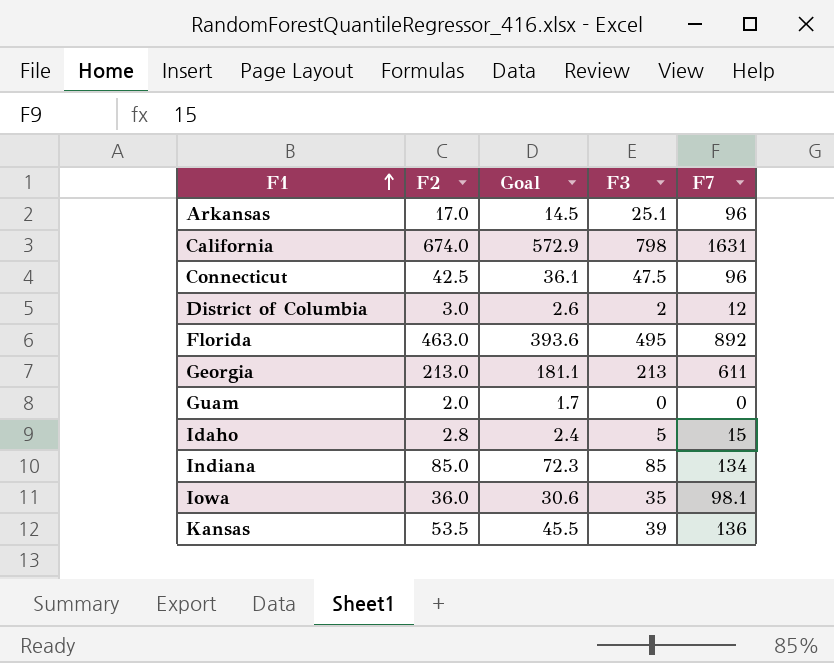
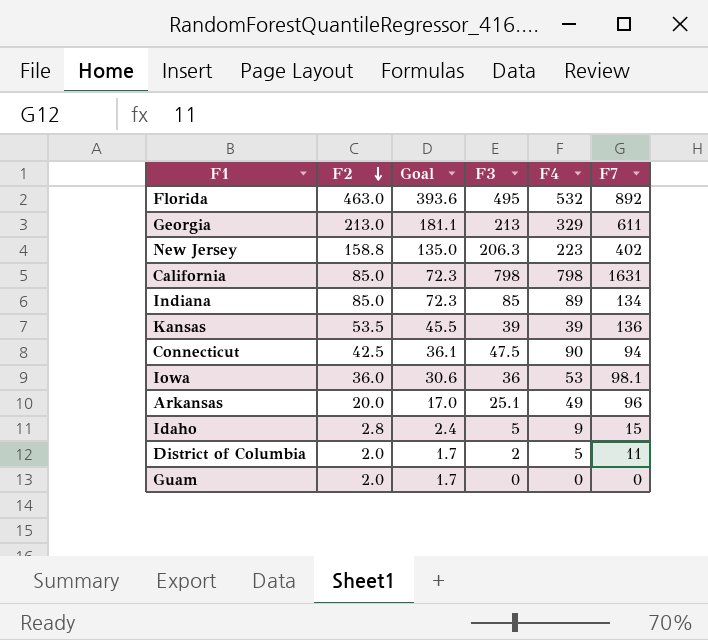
row order: F1 ascending -> F2 descending
column F4 | position: none -> 5
row New Jersey: none -> 158.8 | 135.0 | 206.3 | 223 | 402
California | F2: 674.0 -> 85.0
California | Goal: 572.9 -> 72.3
Connecticut | F7: 96 -> 94
Iowa | F3: 35 -> 36
Arkansas | F2: 17.0 -> 20.0
Arkansas | Goal: 14.5 -> 17.0
District of Columbia | F2: 3.0 -> 2.0
District of Columbia | Goal: 2.6 -> 1.7
District of Columbia | F7: 12 -> 11

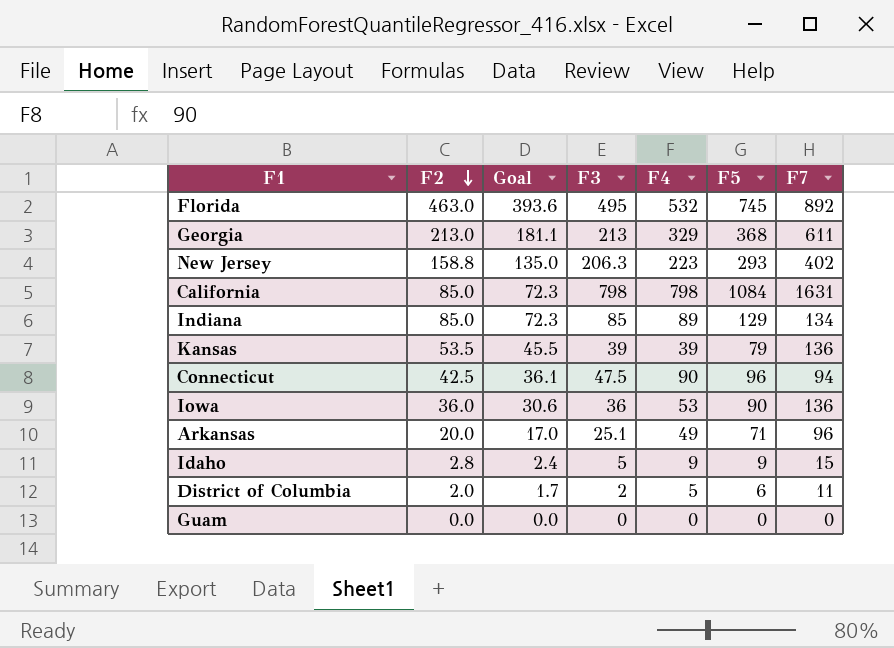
column F5 | position: none -> 6
Iowa | F7: 98.1 -> 136
Guam | F2: 2.0 -> 0.0
Guam | Goal: 1.7 -> 0.0

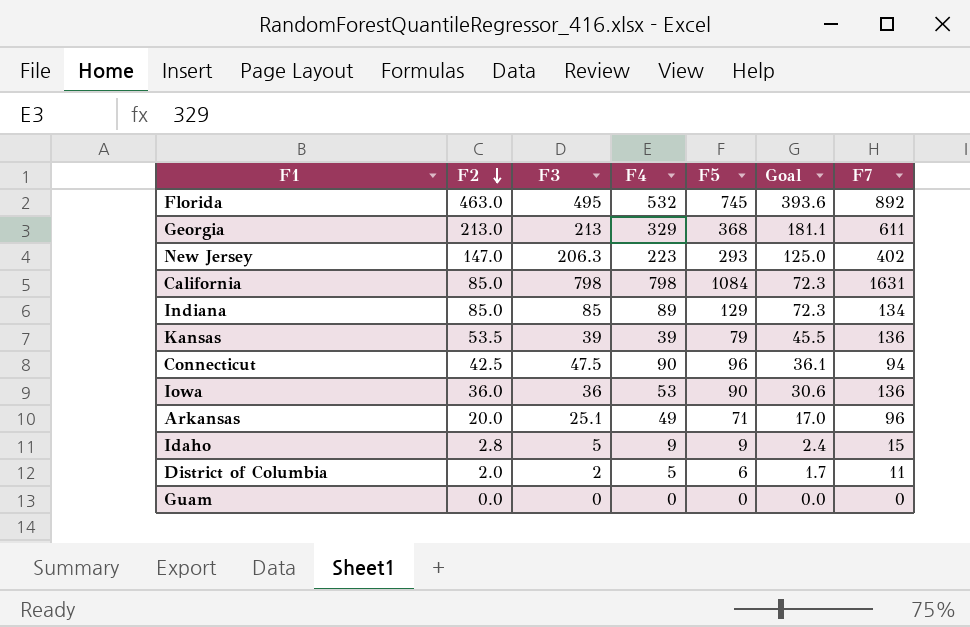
column Goal | position: 3 -> 6
New Jersey | F2: 158.8 -> 147.0
New Jersey | Goal: 135.0 -> 125.0

